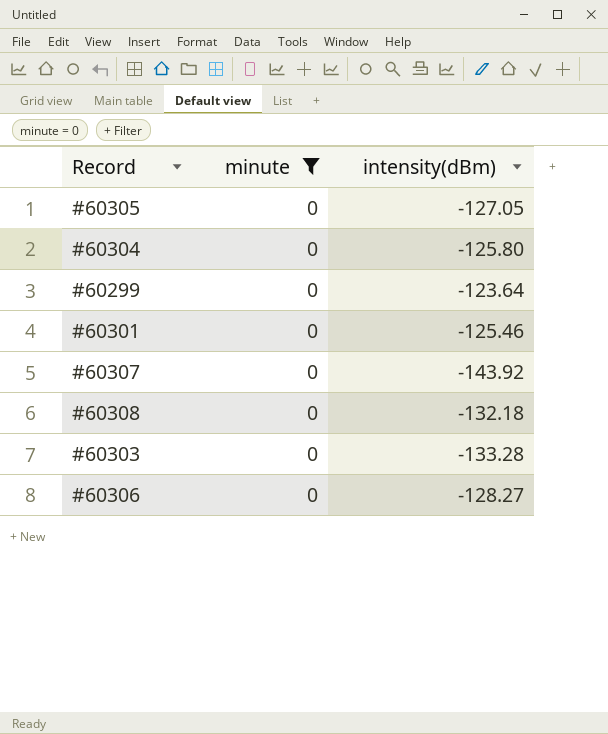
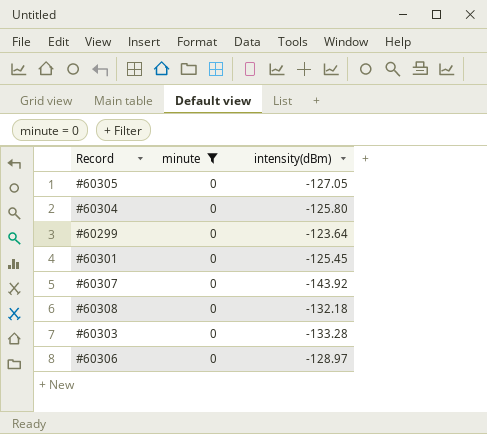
#60301 | intensity(dBm): -125.46 -> -125.45
#60306 | intensity(dBm): -128.27 -> -128.97

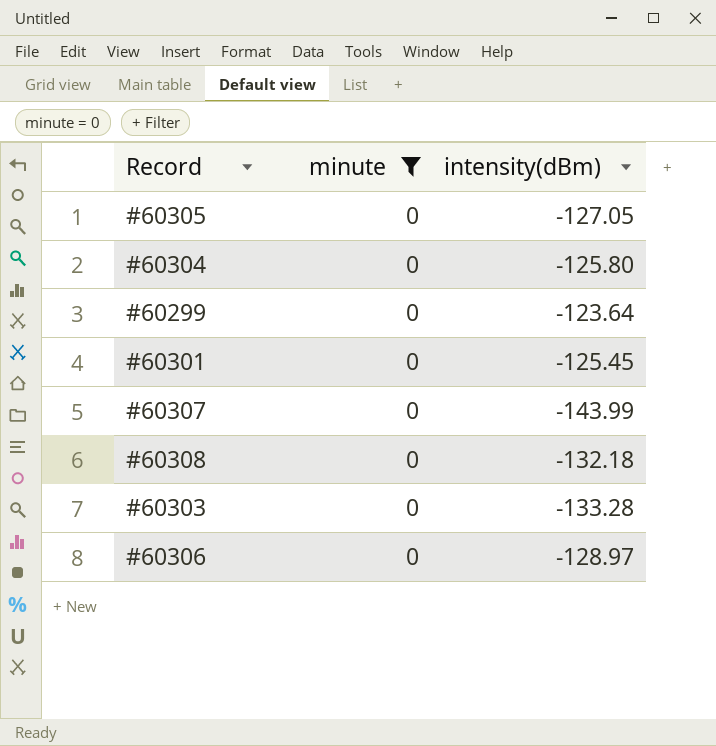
#60307 | intensity(dBm): -143.92 -> -143.99

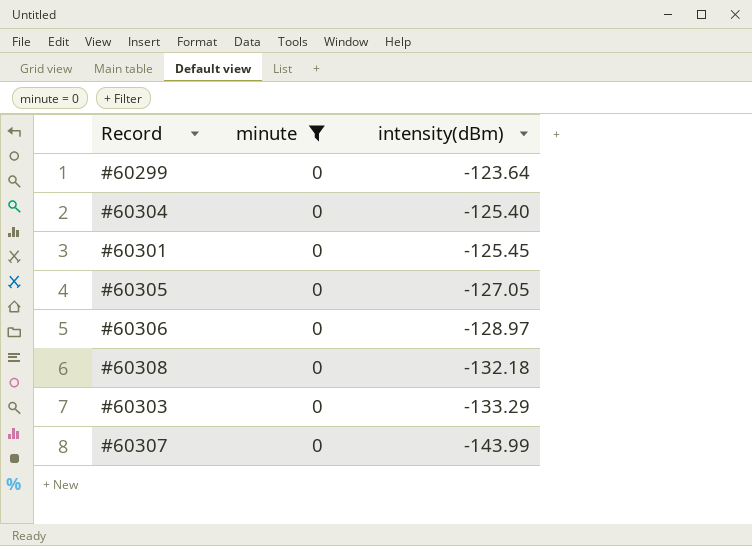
row order: none -> intensity(dBm) descending
#60304 | intensity(dBm): -125.80 -> -125.40
#60303 | intensity(dBm): -133.28 -> -133.29

